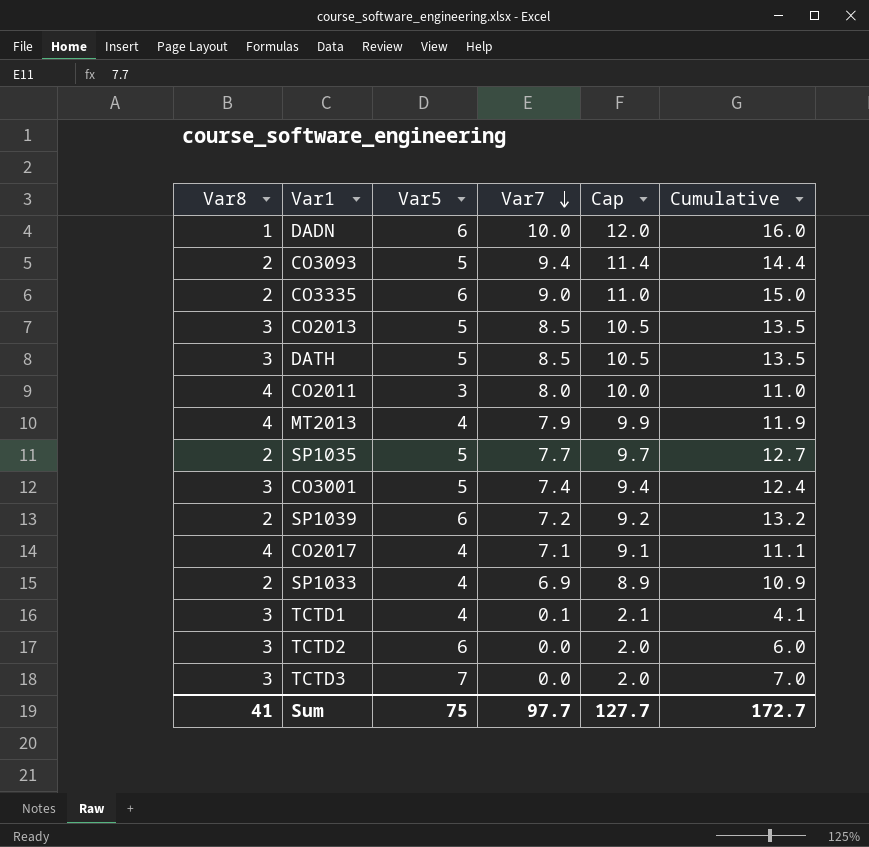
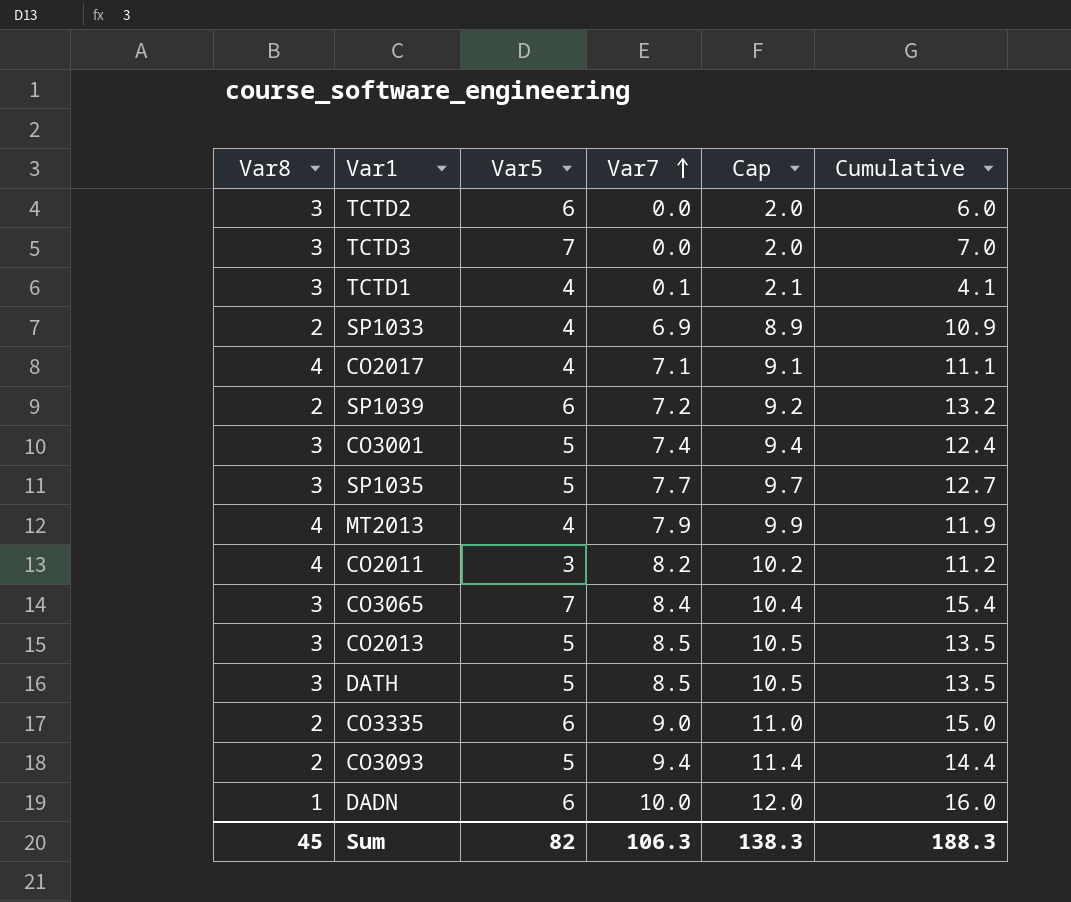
row order: Var7 descending -> Var7 ascending
SP1035 | Var8: 2 -> 3
CO2011 | Var7: 8.0 -> 8.2
CO2011 | Cap: 10.0 -> 10.2
CO2011 | Cumulative: 11.0 -> 11.2
row CO3065: none -> 3 | 7 | 8.4 | 10.4 | 15.4
Sum | Var8: 41 -> 45
Sum | Var5: 75 -> 82
Sum | Var7: 97.7 -> 106.3
Sum | Cap: 127.7 -> 138.3
Sum | Cumulative: 172.7 -> 188.3

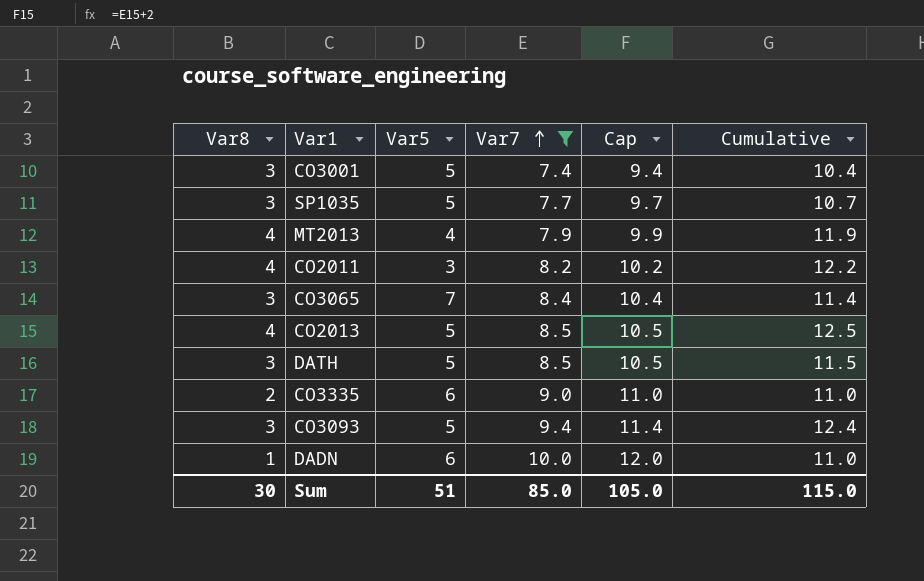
filter: none -> Var7 >= 7.4
column Cumulative | formula: [Var5] + [Var7] -> [Var8] + [Var7]
CO2013 | Var8: 3 -> 4
CO3093 | Var8: 2 -> 3
Sum | Var8: 45 -> 30
Sum | Var5: 82 -> 51
Sum | Var7: 106.3 -> 85.0
Sum | Cap: 138.3 -> 105.0
Sum | Cumulative: 188.3 -> 115.0

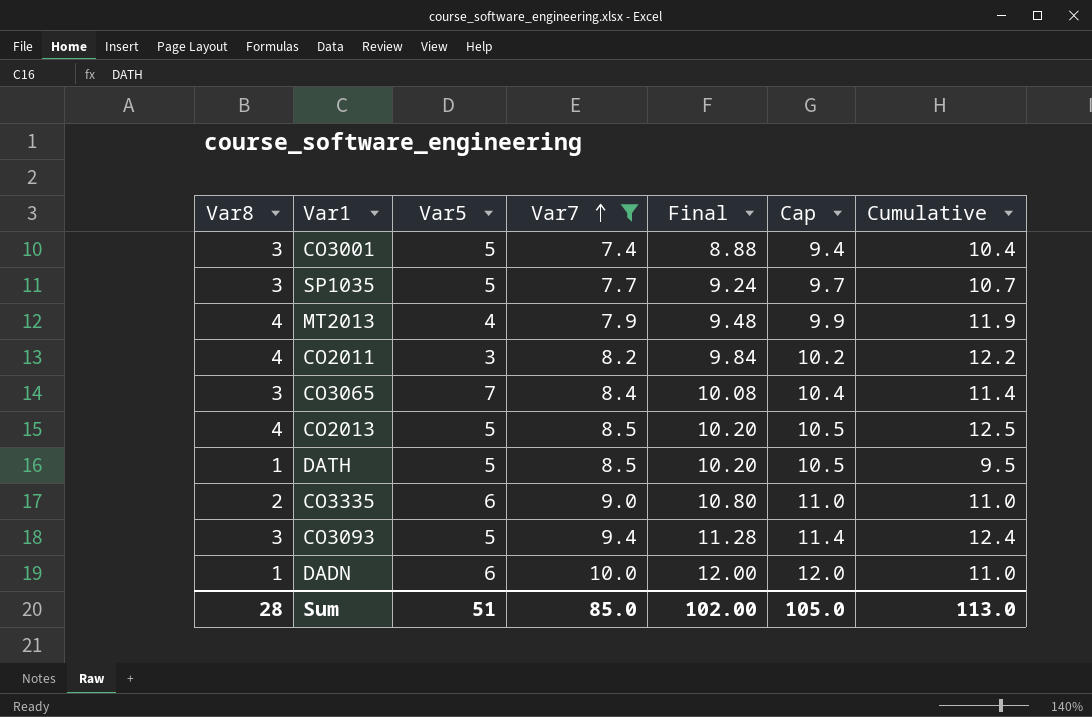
column Final | formula: none -> [Var7] * 1.2
DATH | Var8: 3 -> 1
DATH | Cumulative: 11.5 -> 9.5
Sum | Var8: 30 -> 28
Sum | Cumulative: 115.0 -> 113.0

